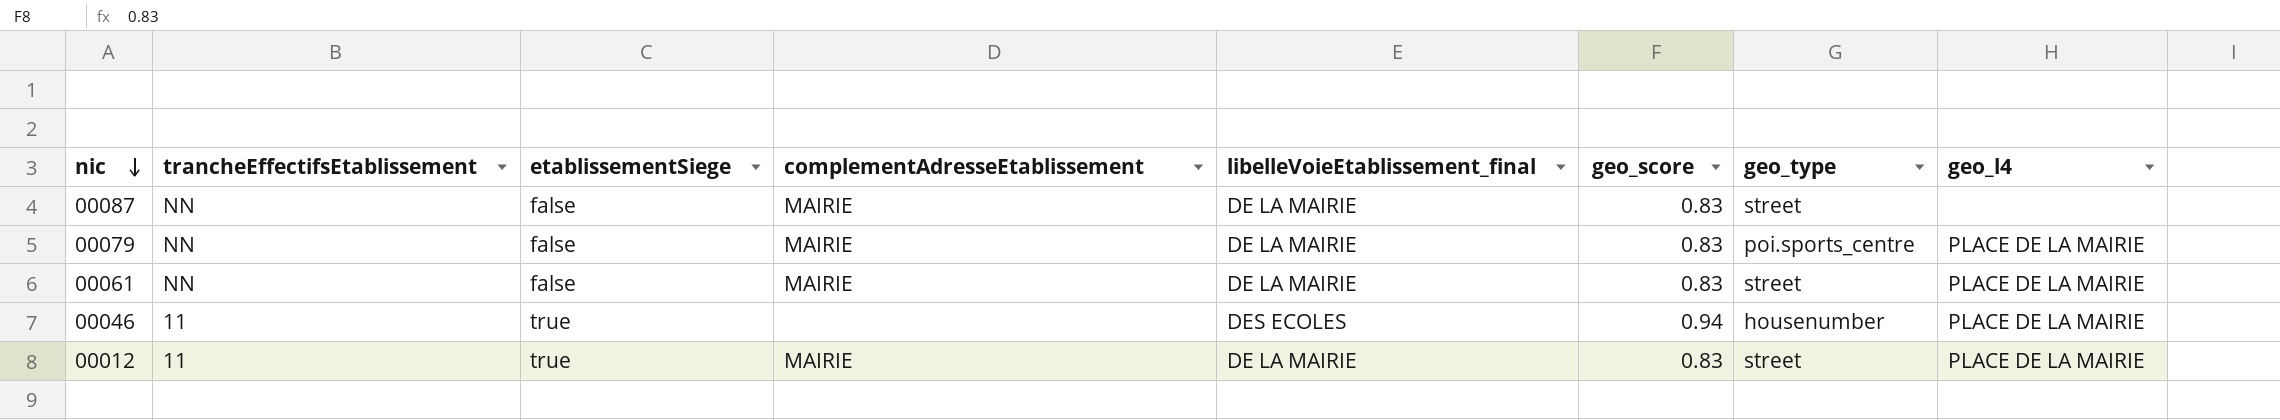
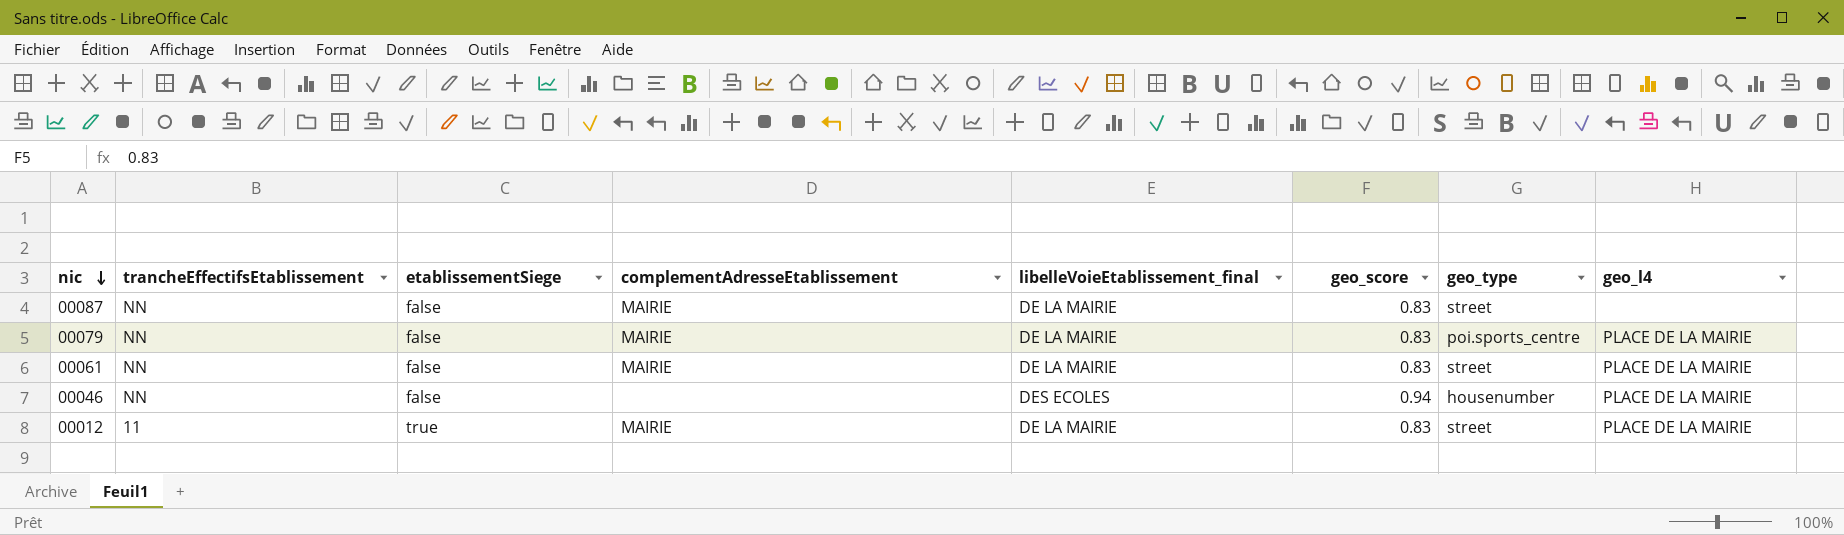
00046 | trancheEffectifsEtablissement: 11 -> NN
00046 | etablissementSiege: true -> false

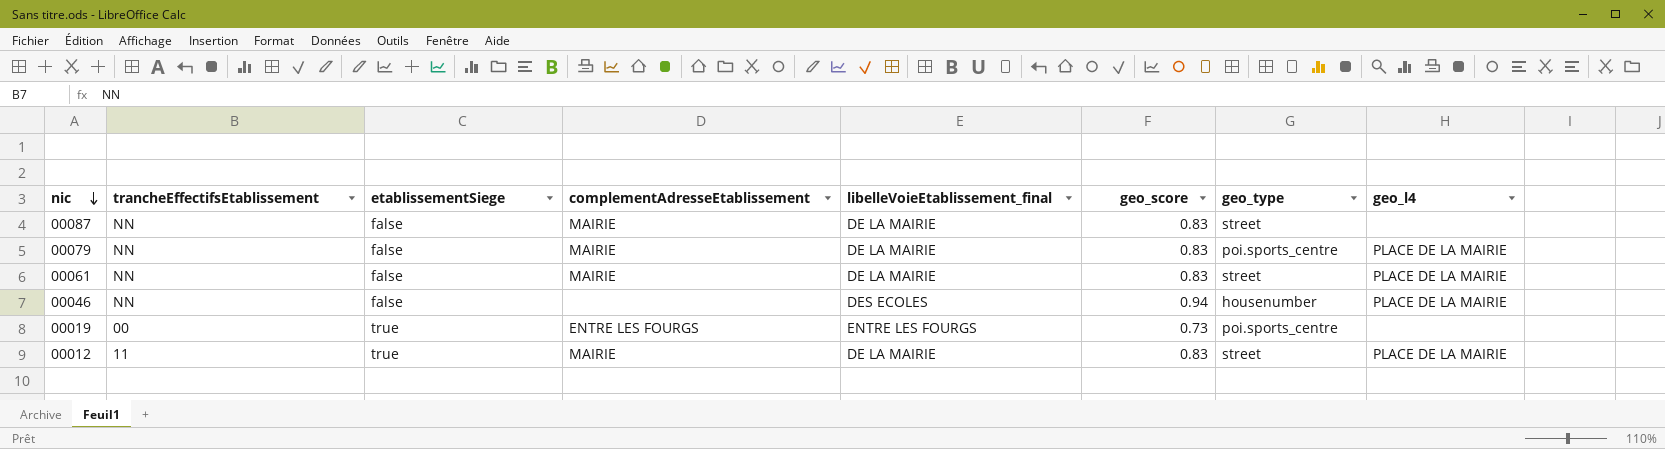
row 00019: none -> 00 | true | ENTRE LES FOURGS | ENTRE LES FOURGS | 0.73 | poi.sports_centre | none

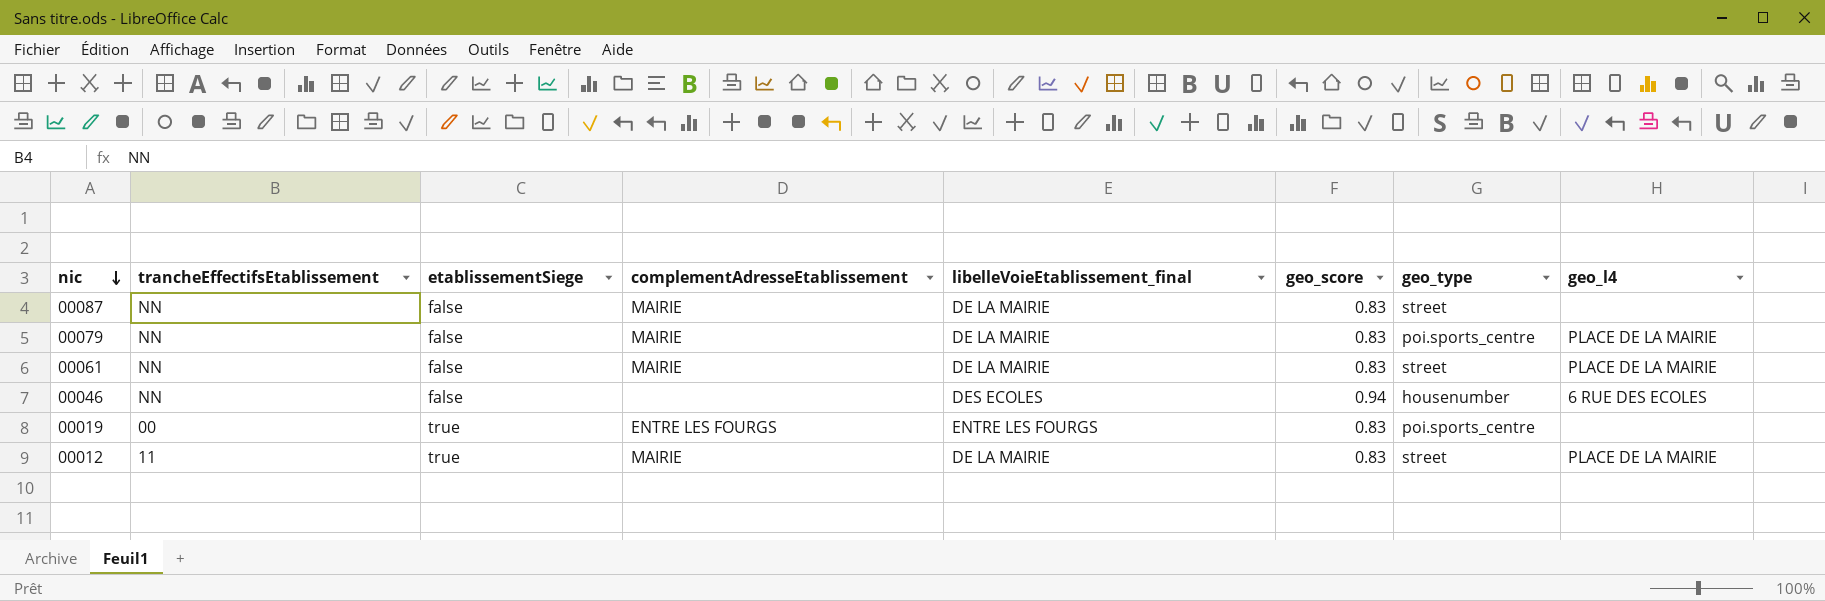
00046 | geo_l4: PLACE DE LA MAIRIE -> 6 RUE DES ECOLES
00019 | geo_score: 0.73 -> 0.83

